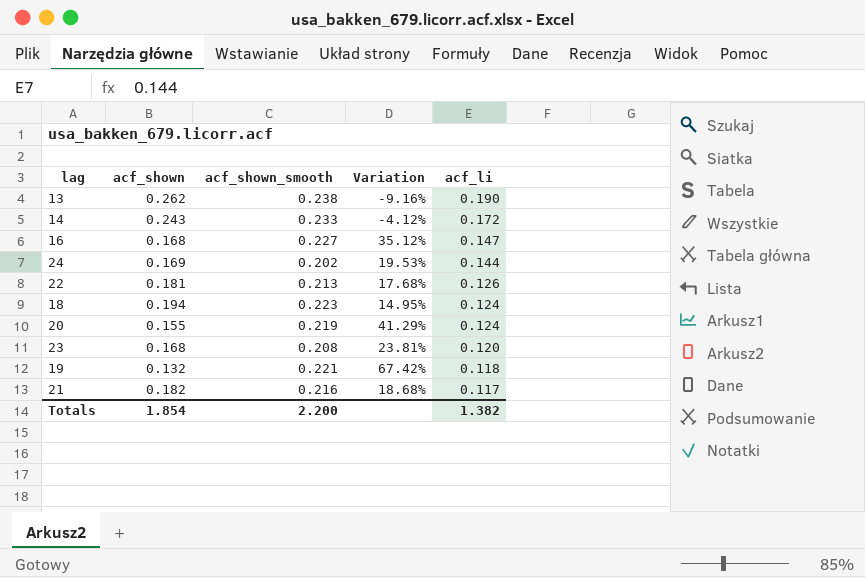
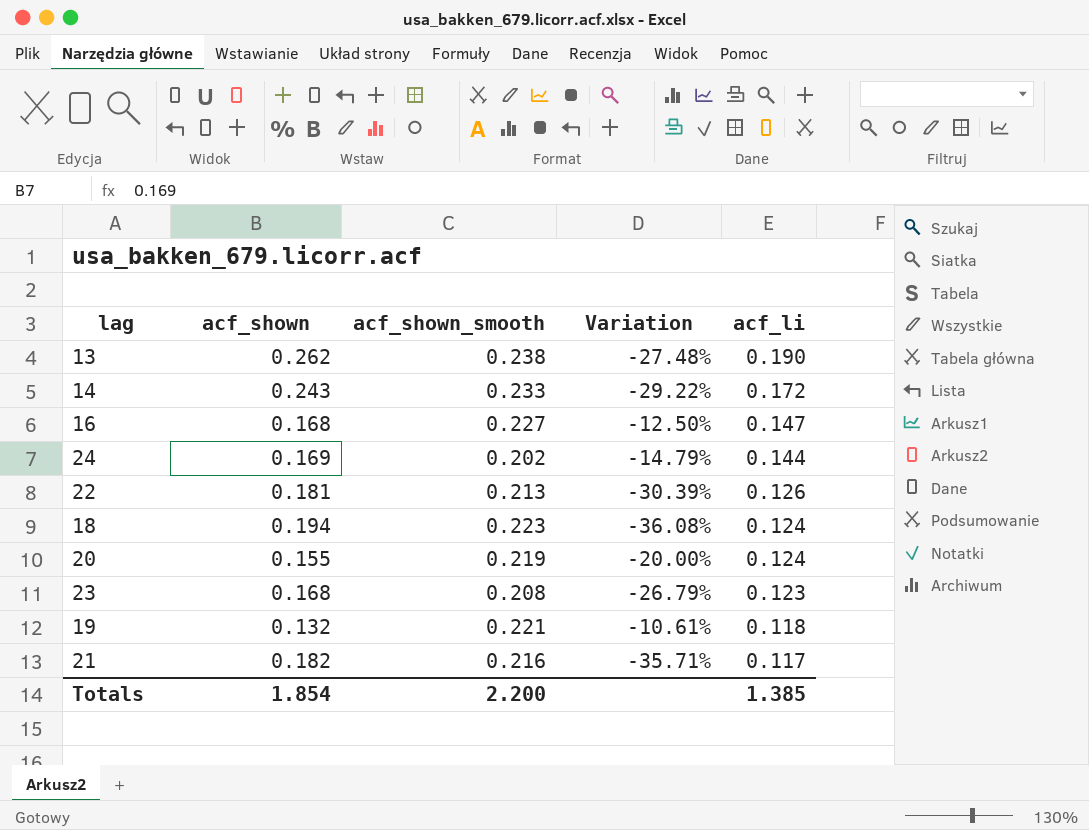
column Variation | formula: ([acf_shown_smooth] - [acf_shown]) / [acf_shown] -> ([acf_li] - [acf_shown]) / [acf_shown]
23 | acf_li: 0.120 -> 0.123
Totals | acf_li: 1.382 -> 1.385

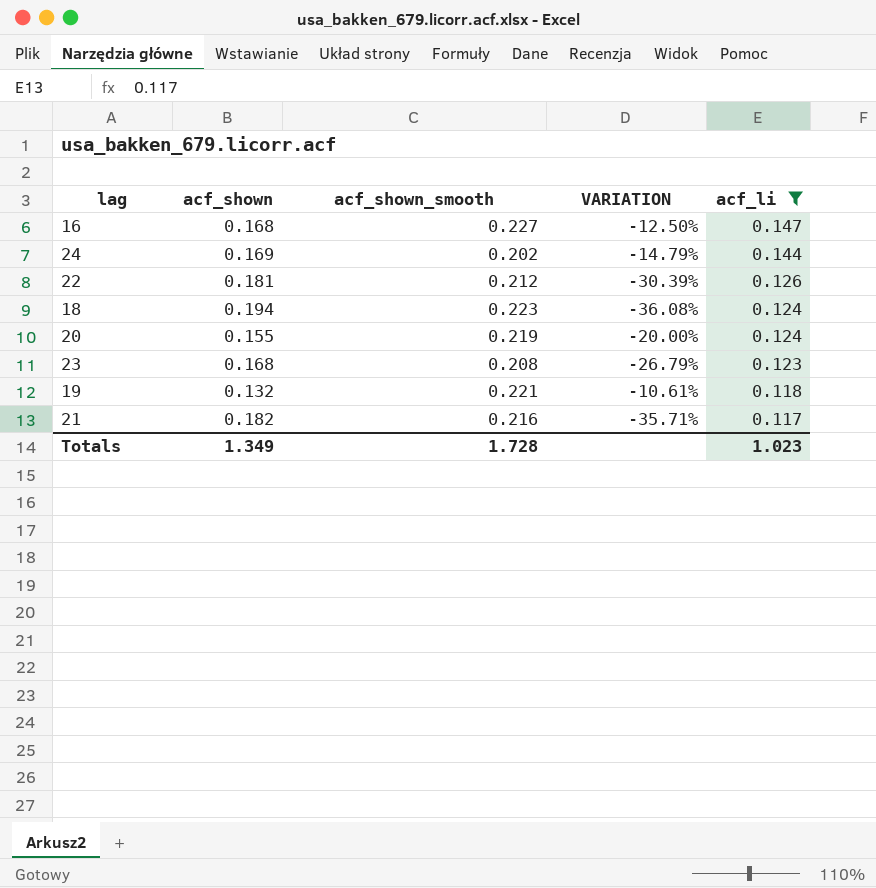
filter: none -> acf_li <= 0.147
column name: Variation -> VARIATION
22 | acf_shown_smooth: 0.213 -> 0.212
Totals | acf_shown: 1.854 -> 1.349
Totals | acf_shown_smooth: 2.200 -> 1.728
Totals | acf_li: 1.385 -> 1.023

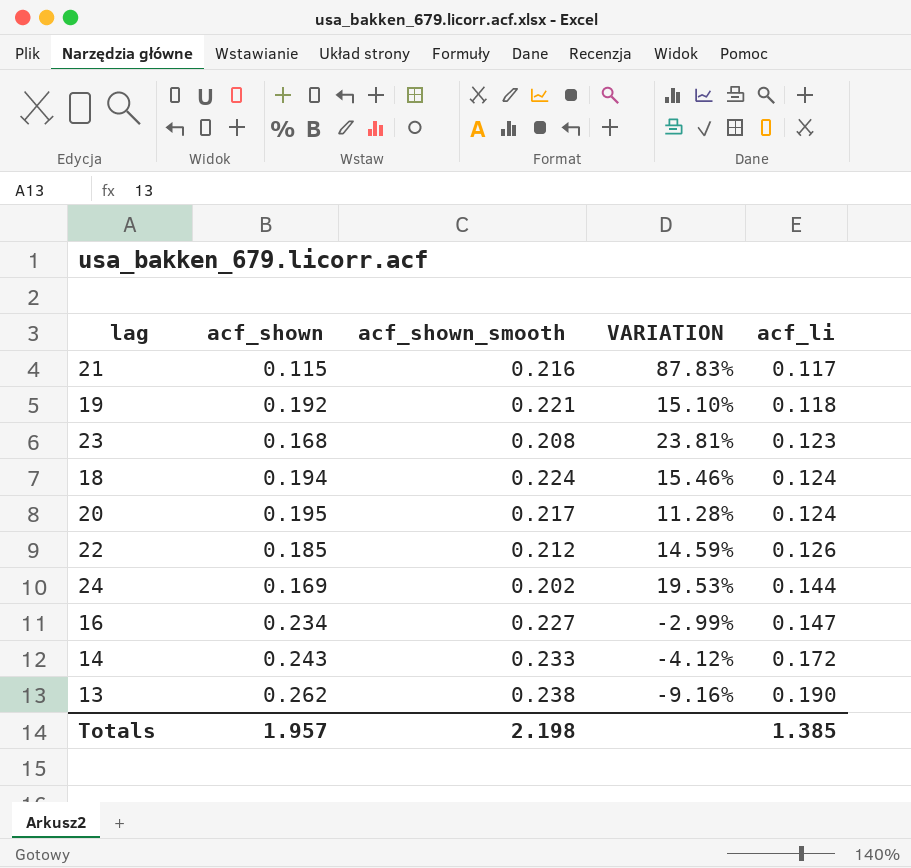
filter: acf_li <= 0.147 -> none
row order: acf_li descending -> acf_li ascending
column VARIATION | formula: ([acf_li] - [acf_shown]) / [acf_shown] -> ([acf_shown_smooth] - [acf_shown]) / [acf_shown]
21 | acf_shown: 0.182 -> 0.115
19 | acf_shown: 0.132 -> 0.192
18 | acf_shown_smooth: 0.223 -> 0.224
20 | acf_shown: 0.155 -> 0.195
20 | acf_shown_smooth: 0.219 -> 0.217
22 | acf_shown: 0.181 -> 0.185
16 | acf_shown: 0.168 -> 0.234
Totals | acf_shown: 1.349 -> 1.957
Totals | acf_shown_smooth: 1.728 -> 2.198
Totals | acf_li: 1.023 -> 1.385

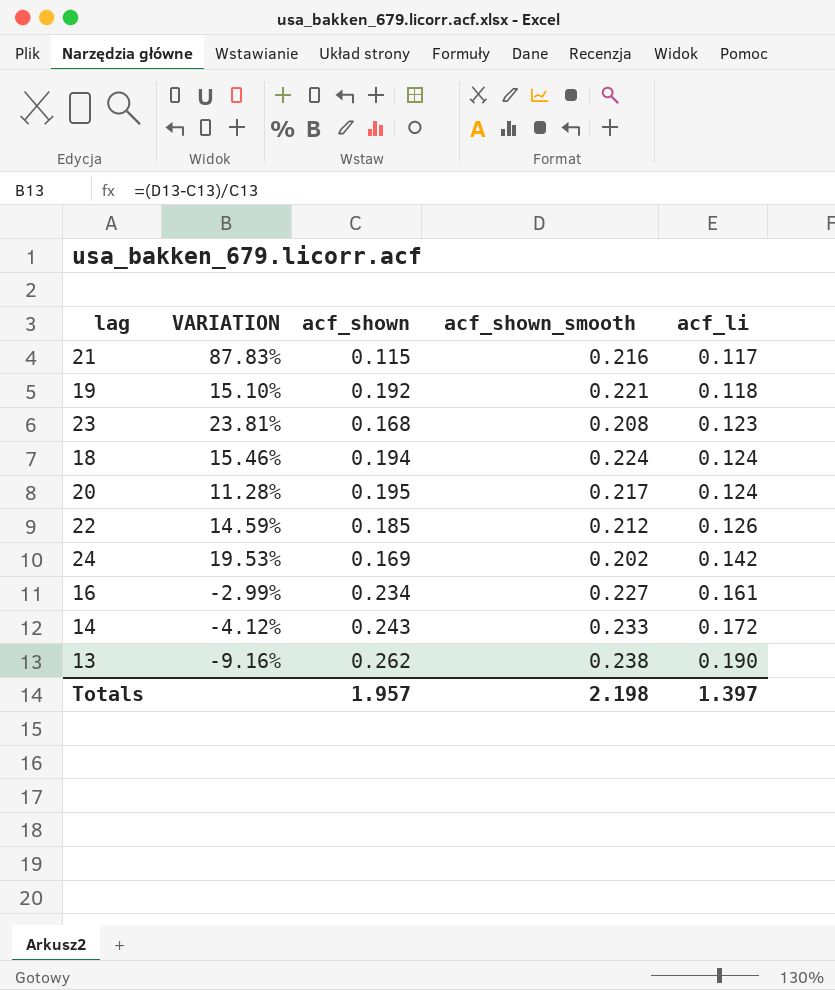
column VARIATION | position: 4 -> 2
24 | acf_li: 0.144 -> 0.142
16 | acf_li: 0.147 -> 0.161
Totals | acf_li: 1.385 -> 1.397

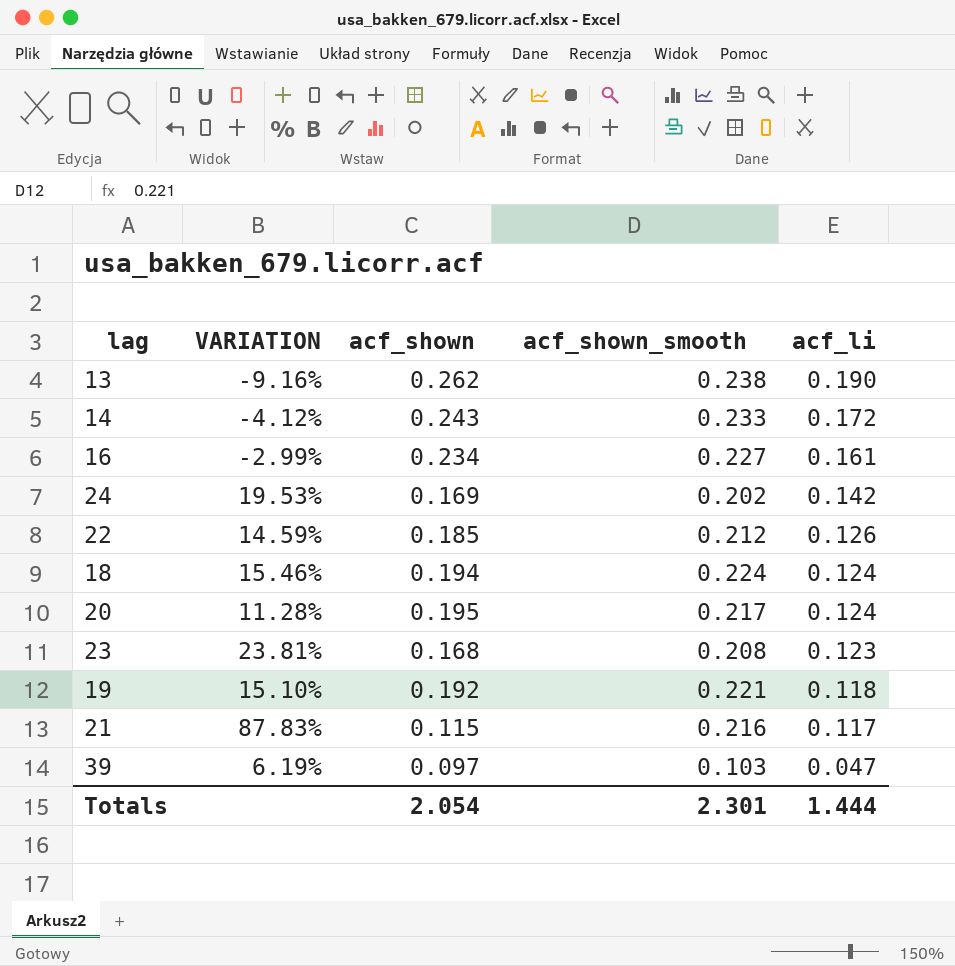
row order: acf_li ascending -> acf_li descending
row 39: none -> 6.19% | 0.097 | 0.103 | 0.047
Totals | acf_shown: 1.957 -> 2.054
Totals | acf_shown_smooth: 2.198 -> 2.301
Totals | acf_li: 1.397 -> 1.444

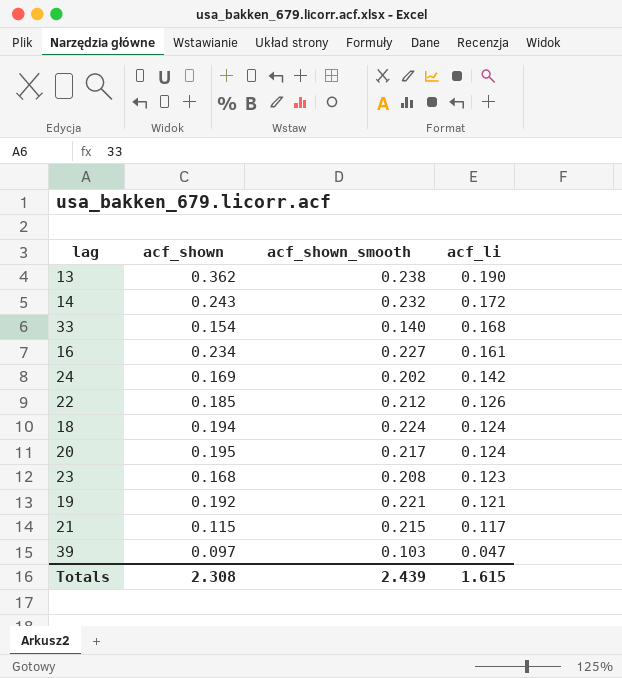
column VARIATION | formula: ([acf_shown_smooth] - [acf_shown]) / [acf_shown] -> none
13 | acf_shown: 0.262 -> 0.362
14 | acf_shown_smooth: 0.233 -> 0.232
row 33: none -> 0.154 | 0.140 | 0.168
19 | acf_li: 0.118 -> 0.121
21 | acf_shown_smooth: 0.216 -> 0.215
Totals | acf_shown: 2.054 -> 2.308
Totals | acf_shown_smooth: 2.301 -> 2.439
Totals | acf_li: 1.444 -> 1.615

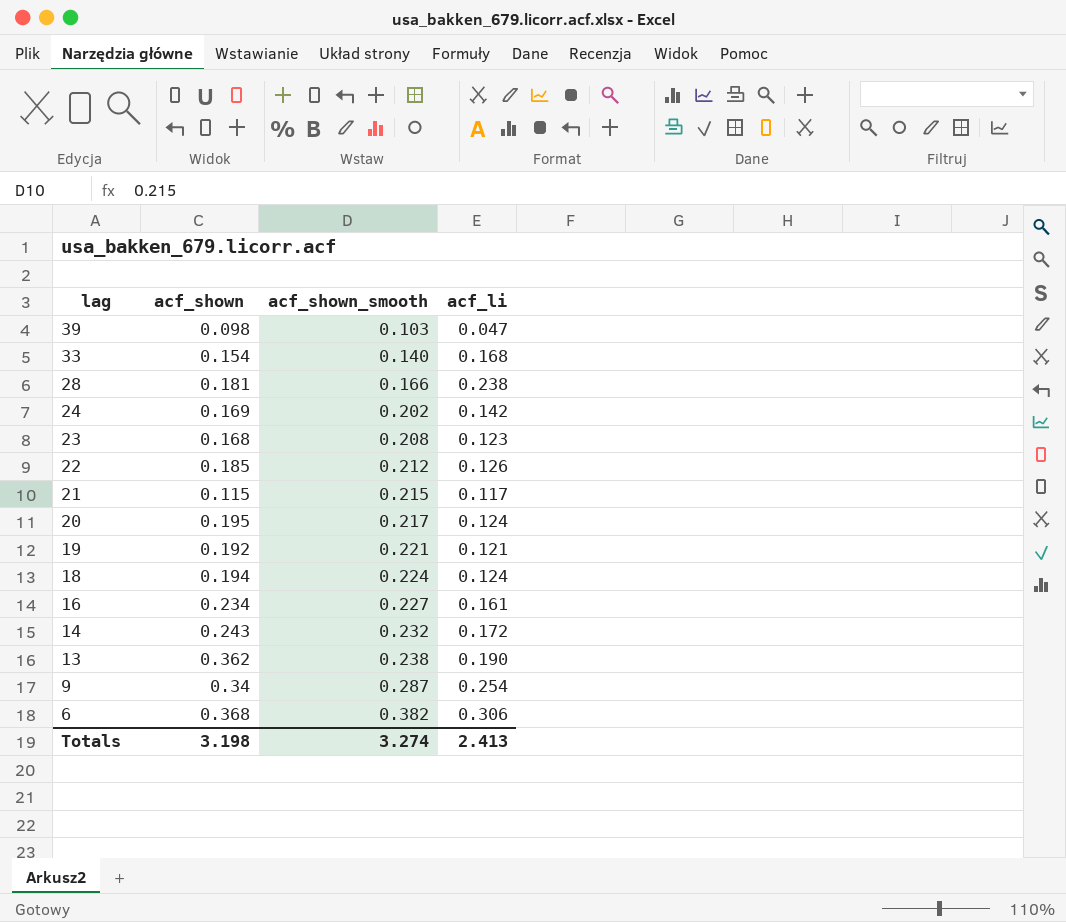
row order: acf_li descending -> lag descending
39 | acf_shown: 0.097 -> 0.098
row 28: none -> 0.181 | 0.166 | 0.238
row 9: none -> 0.34 | 0.287 | 0.254
row 6: none -> 0.368 | 0.382 | 0.306
Totals | acf_shown: 2.308 -> 3.198
Totals | acf_shown_smooth: 2.439 -> 3.274
Totals | acf_li: 1.615 -> 2.413

